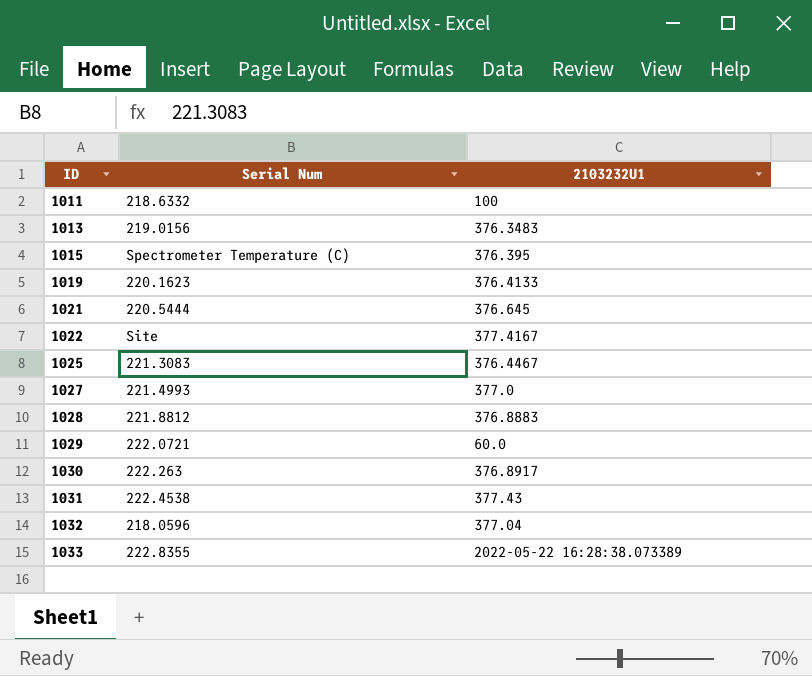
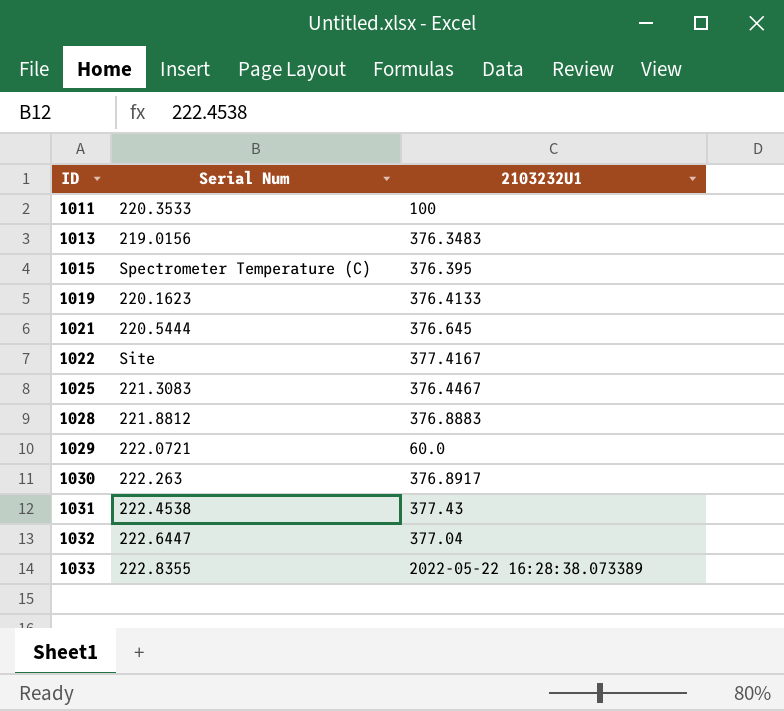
row 1027: 221.4993 | 377.0 -> none
1011 | Serial Num: 218.6332 -> 220.3533
1032 | Serial Num: 218.0596 -> 222.6447

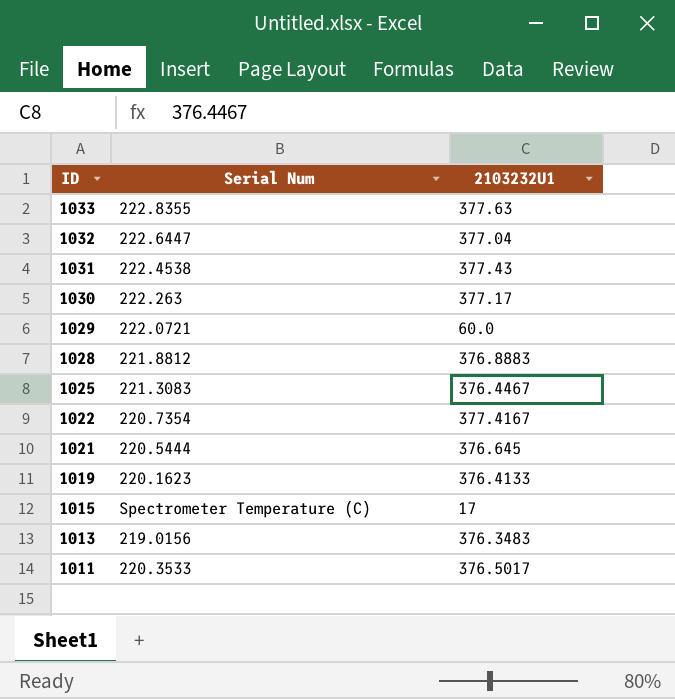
row order: ID ascending -> ID descending
1033 | 2103232U1: 2022-05-22 16:28:38.073389 -> 377.63
1030 | 2103232U1: 376.8917 -> 377.17
1022 | Serial Num: Site -> 220.7354
1015 | 2103232U1: 376.395 -> 17
1011 | 2103232U1: 100 -> 376.5017

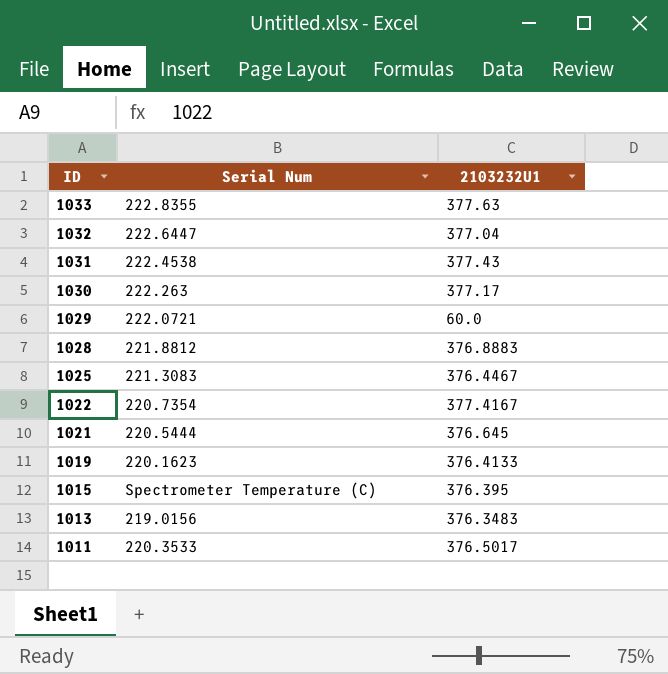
1015 | 2103232U1: 17 -> 376.395

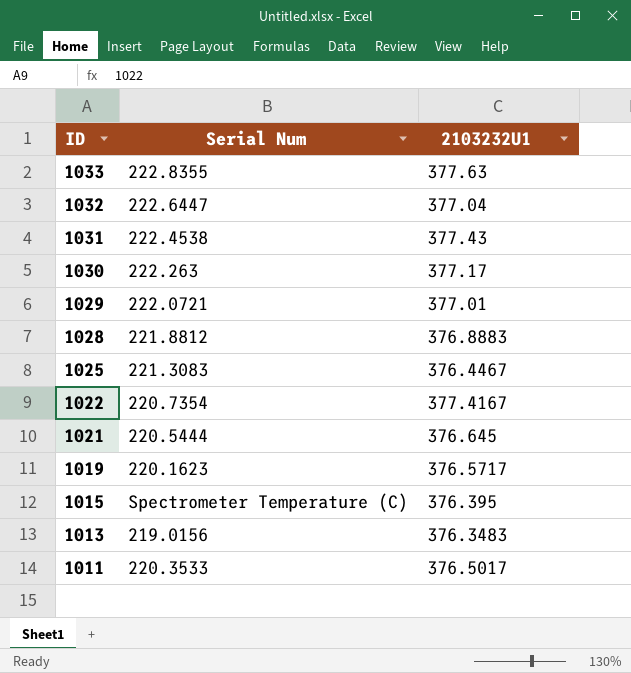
1029 | 2103232U1: 60.0 -> 377.01
1019 | 2103232U1: 376.4133 -> 376.5717

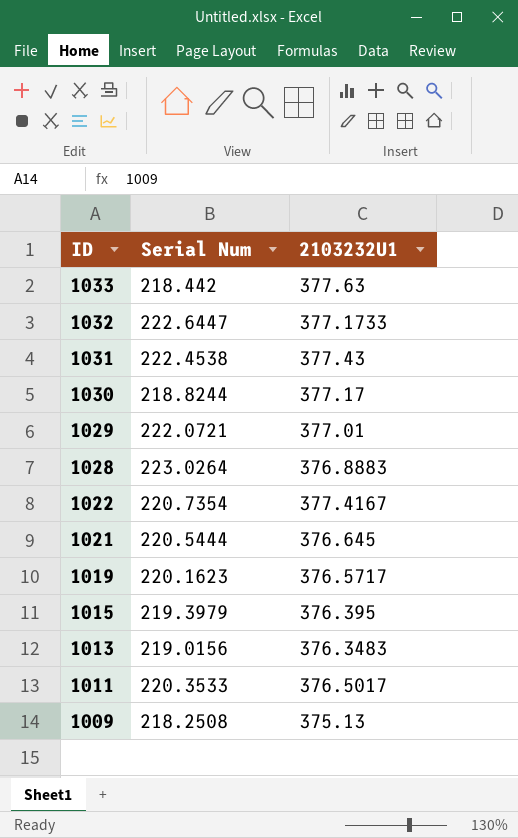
row 1025: 221.3083 | 376.4467 -> none
1033 | Serial Num: 222.8355 -> 218.442
1032 | 2103232U1: 377.04 -> 377.1733
1030 | Serial Num: 222.263 -> 218.8244
1028 | Serial Num: 221.8812 -> 223.0264
1015 | Serial Num: Spectrometer Temperature (C) -> 219.3979
row 1009: none -> 218.2508 | 375.13

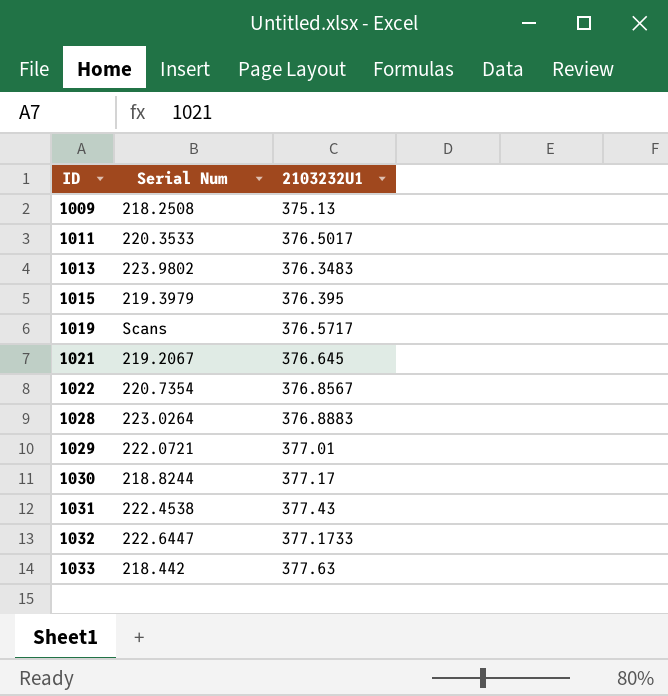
row order: ID descending -> ID ascending
1013 | Serial Num: 219.0156 -> 223.9802
1019 | Serial Num: 220.1623 -> Scans
1021 | Serial Num: 220.5444 -> 219.2067
1022 | 2103232U1: 377.4167 -> 376.8567

